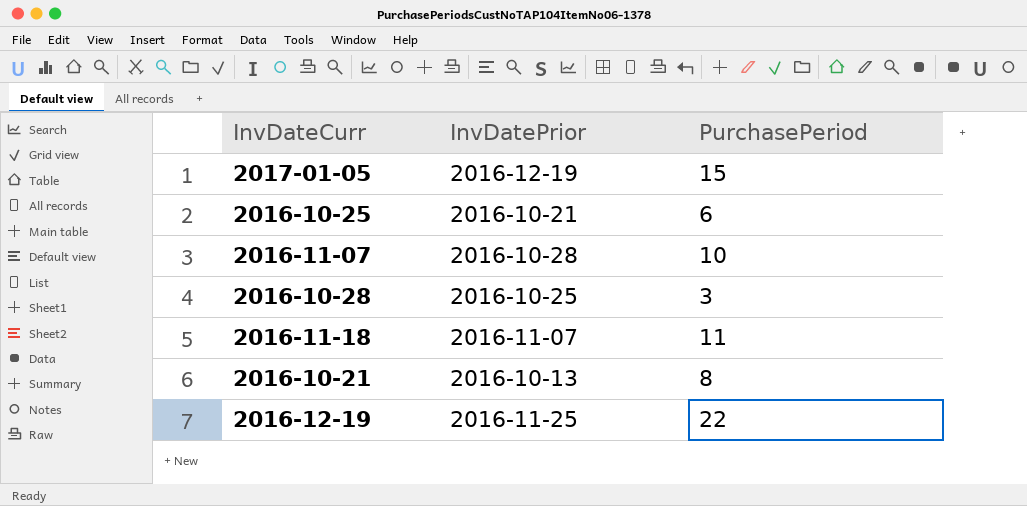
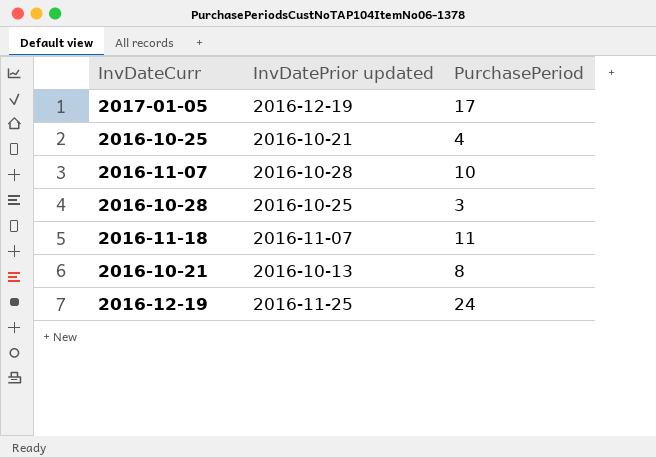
column name: InvDatePrior -> InvDatePrior updated
2017-01-05 | PurchasePeriod: 15 -> 17
2016-10-25 | PurchasePeriod: 6 -> 4
2016-12-19 | PurchasePeriod: 22 -> 24

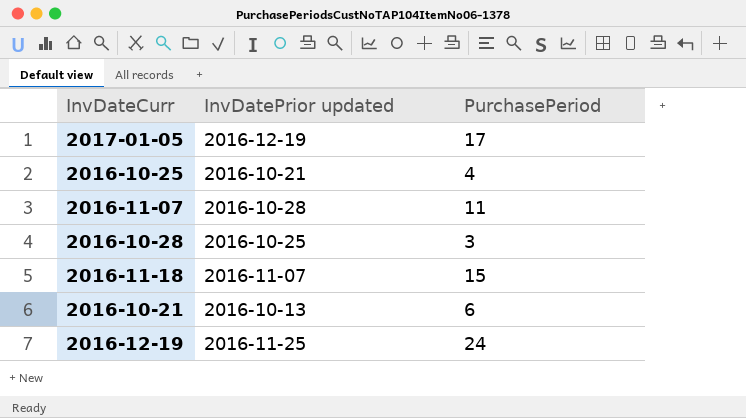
2016-11-07 | PurchasePeriod: 10 -> 11
2016-11-18 | PurchasePeriod: 11 -> 15
2016-10-21 | PurchasePeriod: 8 -> 6

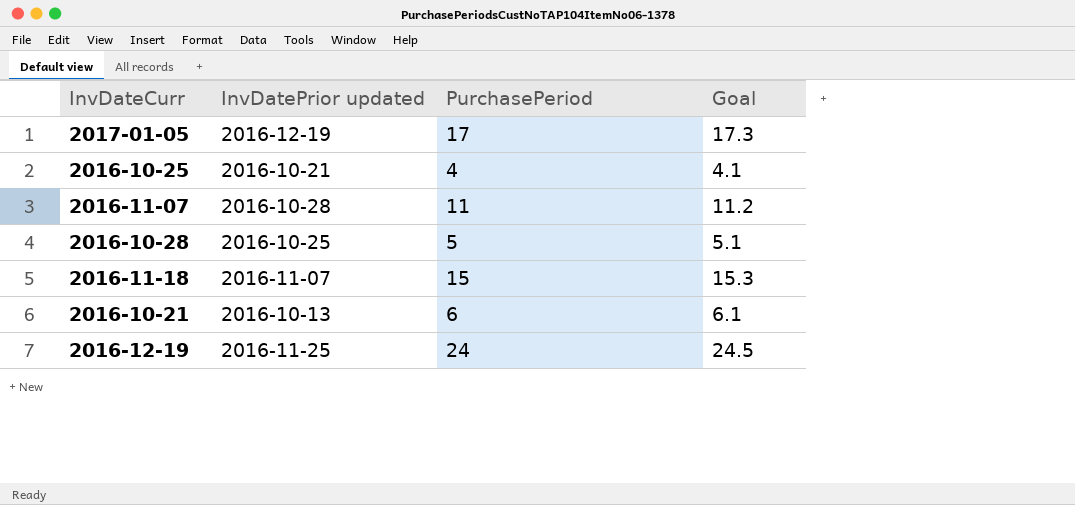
column Goal | formula: none -> [PurchasePeriod] * 1.02
2016-10-28 | PurchasePeriod: 3 -> 5

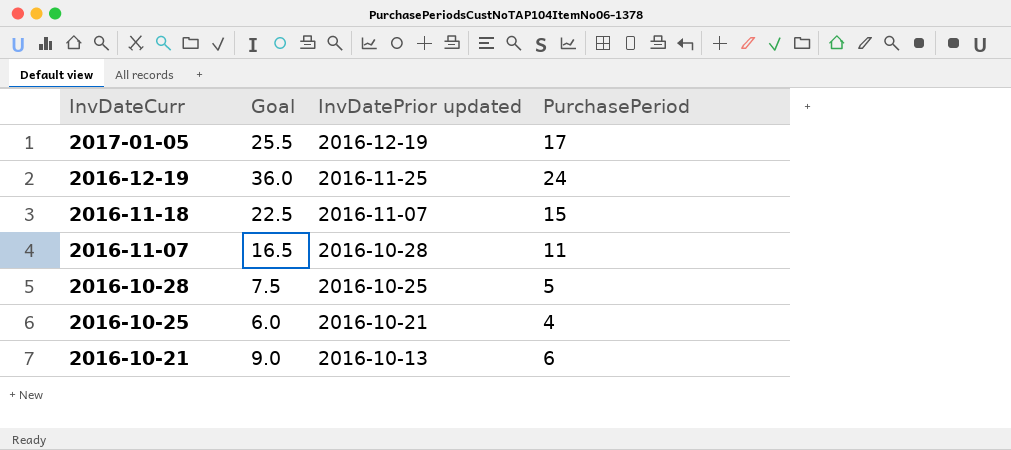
row order: none -> InvDateCurr descending
column Goal | formula: [PurchasePeriod] * 1.02 -> [PurchasePeriod] * 1.5
column Goal | position: 4 -> 2

